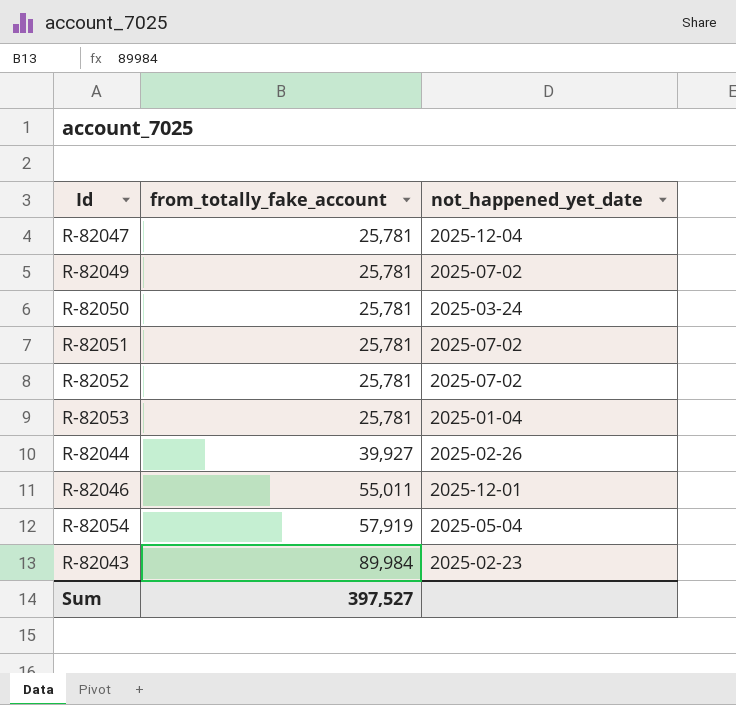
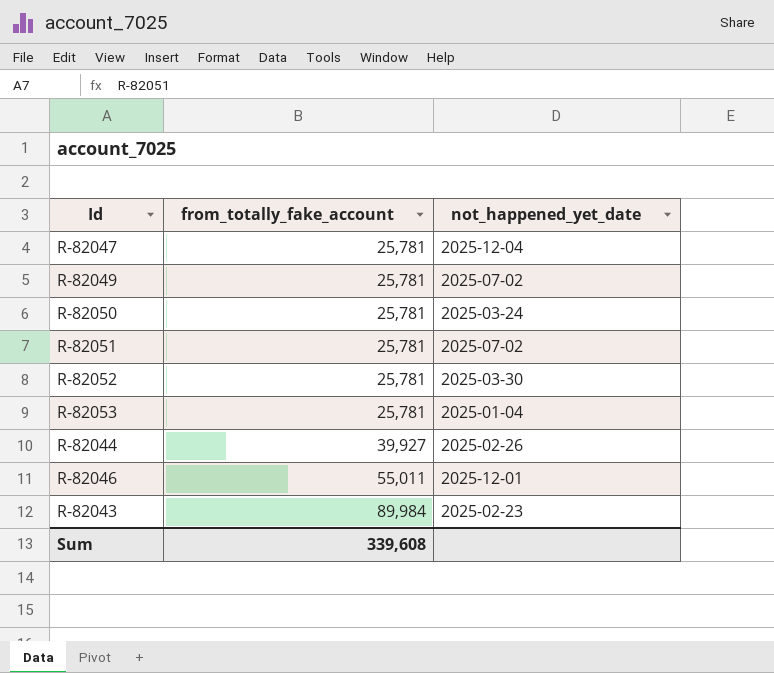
row R-82054: 57,919 | 2025-05-04 -> none
R-82052 | not_happened_yet_date: 2025-07-02 -> 2025-03-30
Sum | from_totally_fake_account: 397,527 -> 339,608

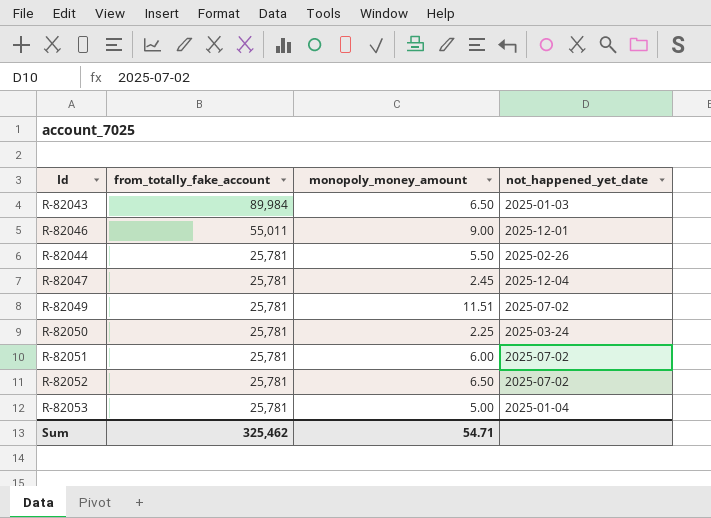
row order: from_totally_fake_account ascending -> from_totally_fake_account descending
column monopoly_money_amount | position: none -> 3
R-82043 | not_happened_yet_date: 2025-02-23 -> 2025-01-03
R-82044 | from_totally_fake_account: 39,927 -> 25,781
R-82052 | not_happened_yet_date: 2025-03-30 -> 2025-07-02
Sum | from_totally_fake_account: 339,608 -> 325,462

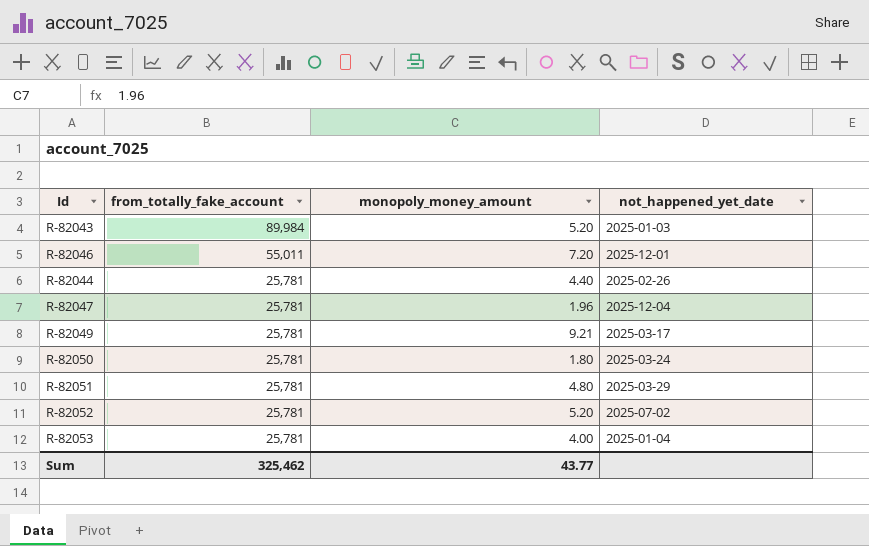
R-82043 | monopoly_money_amount: 6.50 -> 5.20
R-82046 | monopoly_money_amount: 9.00 -> 7.20
R-82044 | monopoly_money_amount: 5.50 -> 4.40
R-82047 | monopoly_money_amount: 2.45 -> 1.96
R-82049 | monopoly_money_amount: 11.51 -> 9.21
R-82049 | not_happened_yet_date: 2025-07-02 -> 2025-03-17
R-82050 | monopoly_money_amount: 2.25 -> 1.80
R-82051 | monopoly_money_amount: 6.00 -> 4.80
R-82051 | not_happened_yet_date: 2025-07-02 -> 2025-03-29
R-82052 | monopoly_money_amount: 6.50 -> 5.20
R-82053 | monopoly_money_amount: 5.00 -> 4.00
Sum | monopoly_money_amount: 54.71 -> 43.77

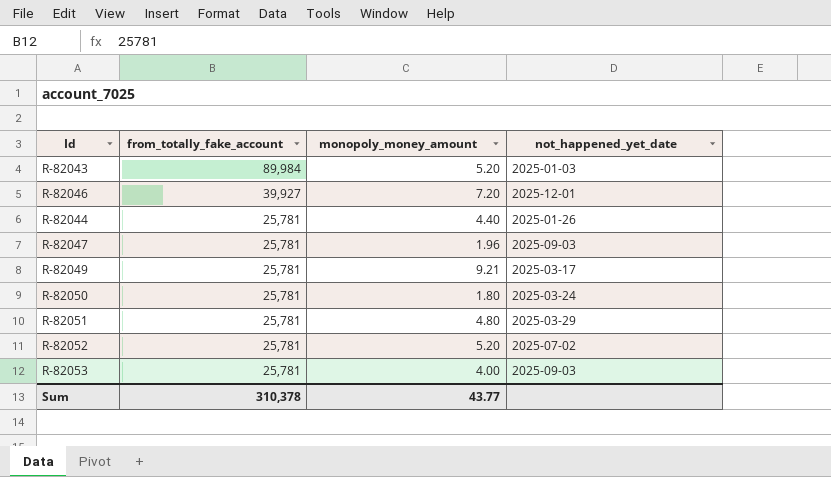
R-82046 | from_totally_fake_account: 55,011 -> 39,927
R-82044 | not_happened_yet_date: 2025-02-26 -> 2025-01-26
R-82047 | not_happened_yet_date: 2025-12-04 -> 2025-09-03
R-82053 | not_happened_yet_date: 2025-01-04 -> 2025-09-03
Sum | from_totally_fake_account: 325,462 -> 310,378

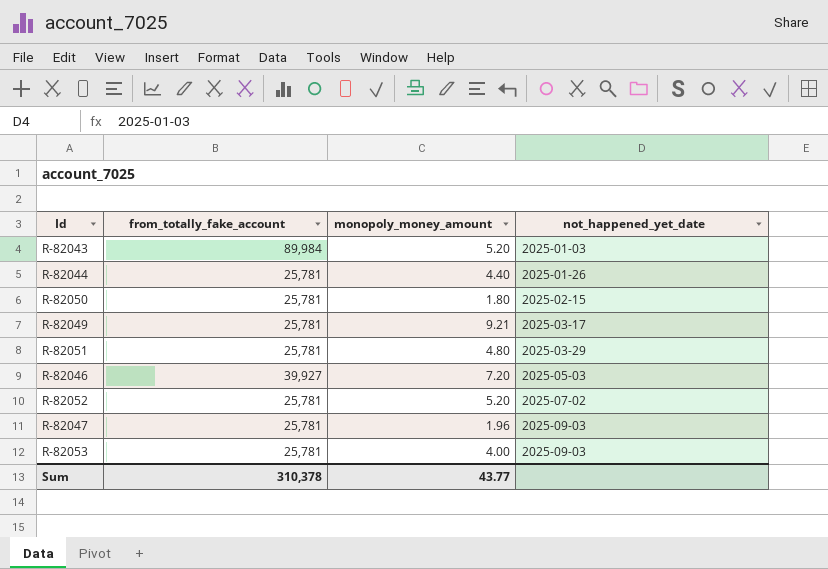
row order: from_totally_fake_account descending -> not_happened_yet_date ascending
R-82050 | not_happened_yet_date: 2025-03-24 -> 2025-02-15
R-82046 | not_happened_yet_date: 2025-12-01 -> 2025-05-03

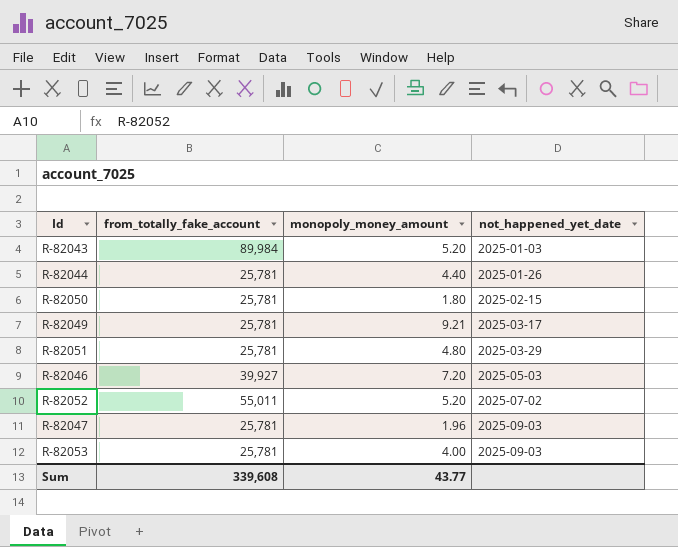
R-82052 | from_totally_fake_account: 25,781 -> 55,011
Sum | from_totally_fake_account: 310,378 -> 339,608

